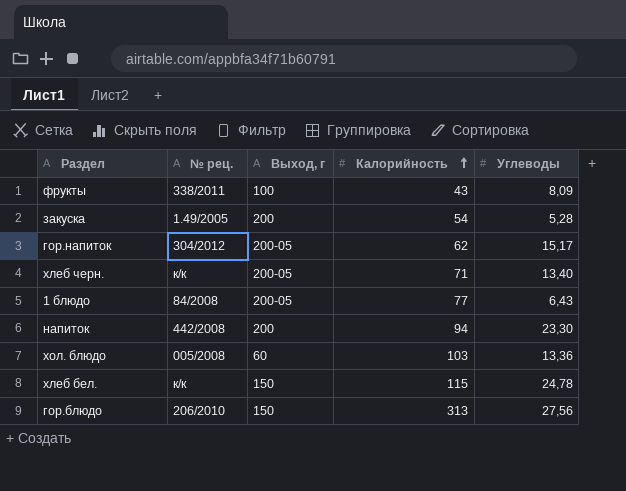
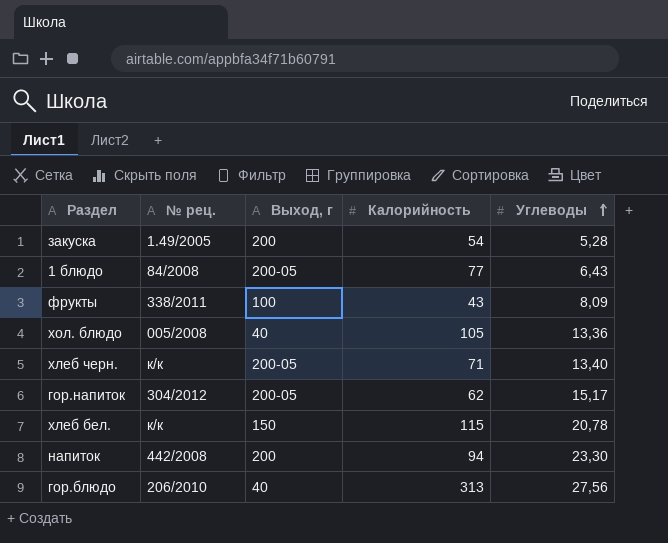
row order: Калорийность ascending -> Углеводы ascending
хол. блюдо | Выход, г: 60 -> 40
хол. блюдо | Калорийность: 103 -> 105
хлеб бел. | Углеводы: 24,78 -> 20,78
гор.блюдо | Выход, г: 150 -> 40

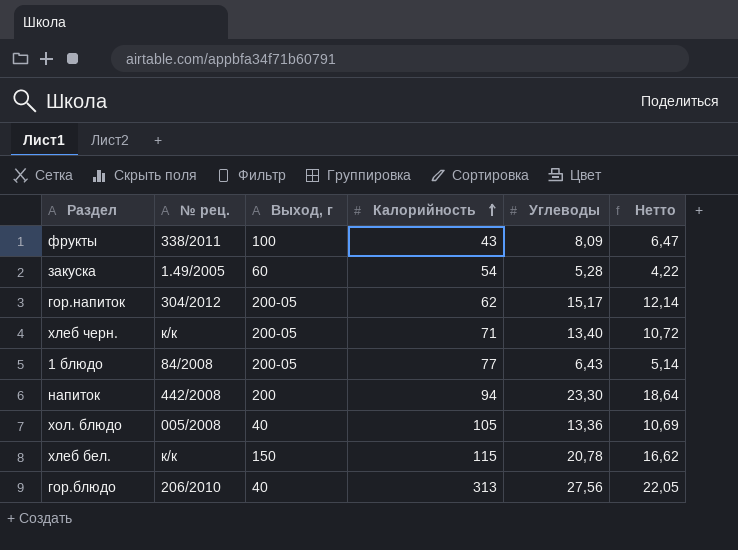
row order: Углеводы ascending -> Калорийность ascending
column Нетто | formula: none -> [Углеводы] * 0,8
закуска | Выход, г: 200 -> 60

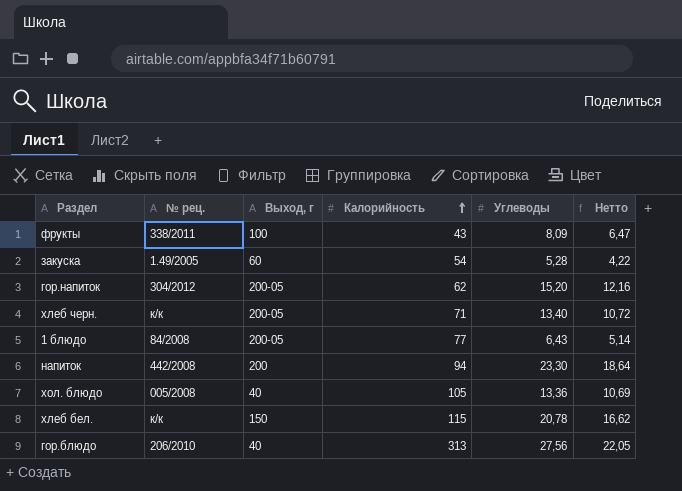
гор.напиток | Углеводы: 15,17 -> 15,20
гор.напиток | Нетто: 12,14 -> 12,16

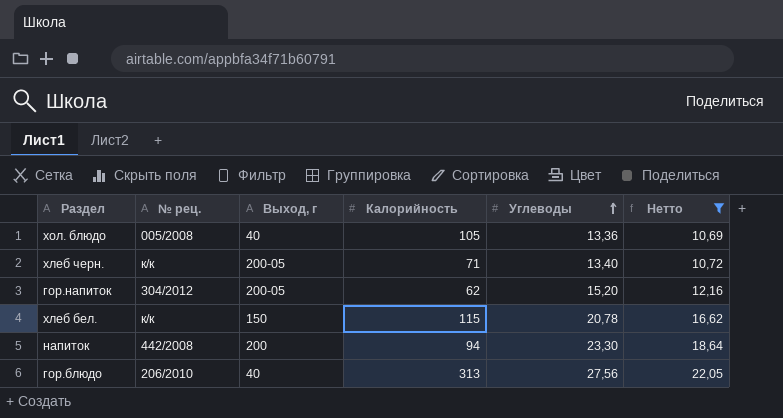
filter: none -> Нетто >= 10,69
row order: Калорийность ascending -> Углеводы ascending

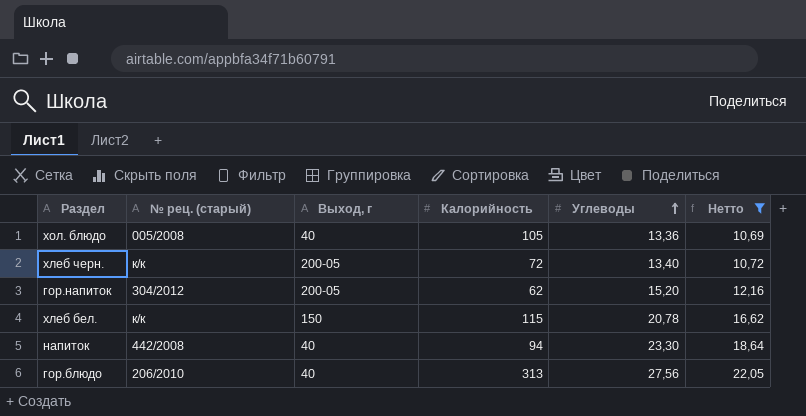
column name: № рец. -> № рец. (старый)
хлеб черн. | Калорийность: 71 -> 72
напиток | Выход, г: 200 -> 40

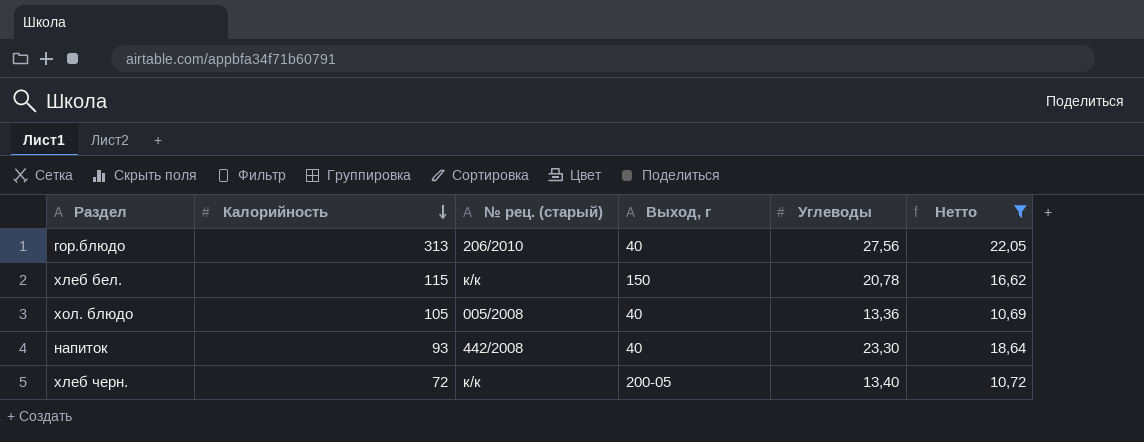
row order: Углеводы ascending -> Калорийность descending
column Калорийность | position: 4 -> 2
row гор.напиток: 304/2012 | 200-05 | 62 | 15,20 | 12,16 -> none
напиток | Калорийность: 94 -> 93

